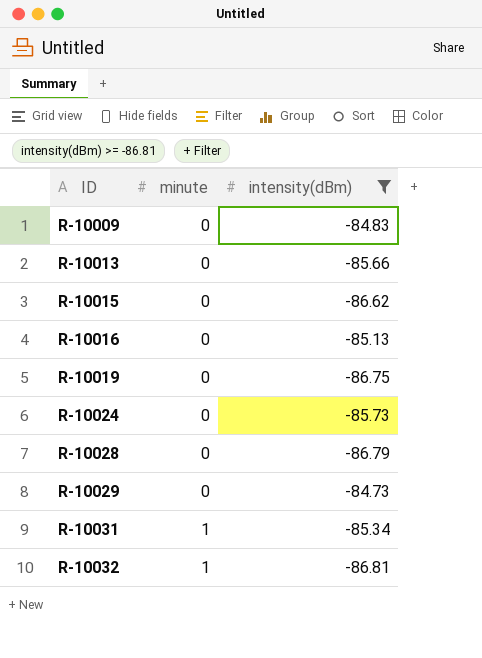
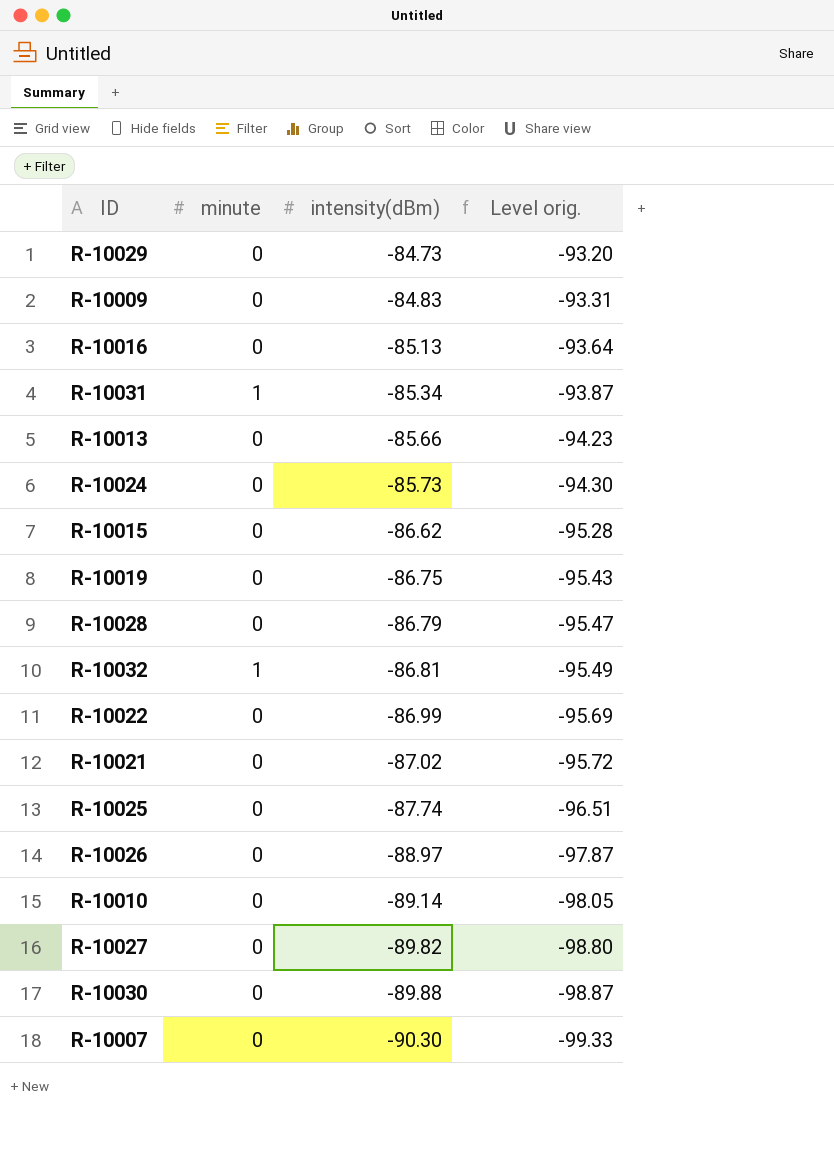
filter: intensity(dBm) >= -86.81 -> none
row order: ID ascending -> intensity(dBm) descending
column Level orig. | formula: none -> [intensity(dBm)] * 1.1

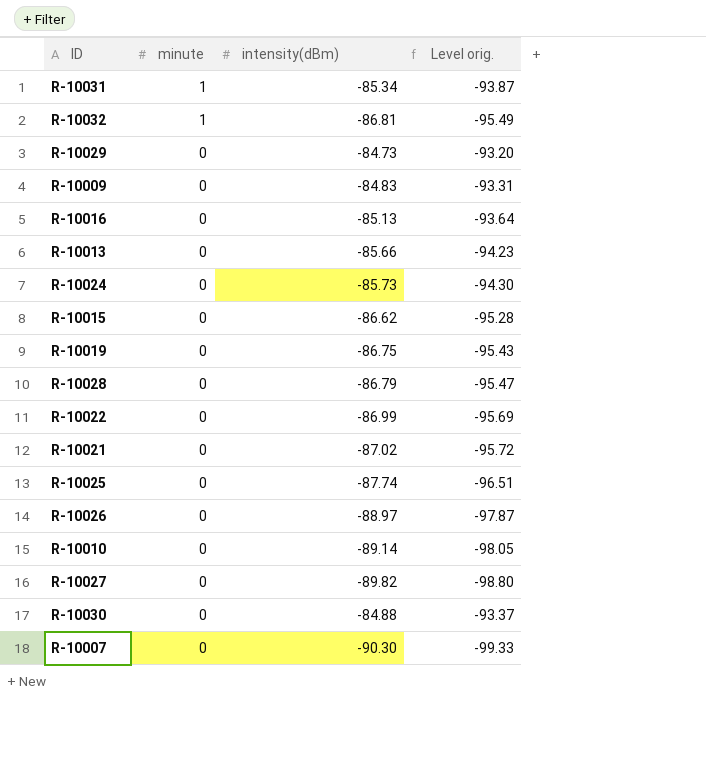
row order: intensity(dBm) descending -> minute descending
R-10030 | intensity(dBm): -89.88 -> -84.88
R-10030 | Level orig.: -98.87 -> -93.37

